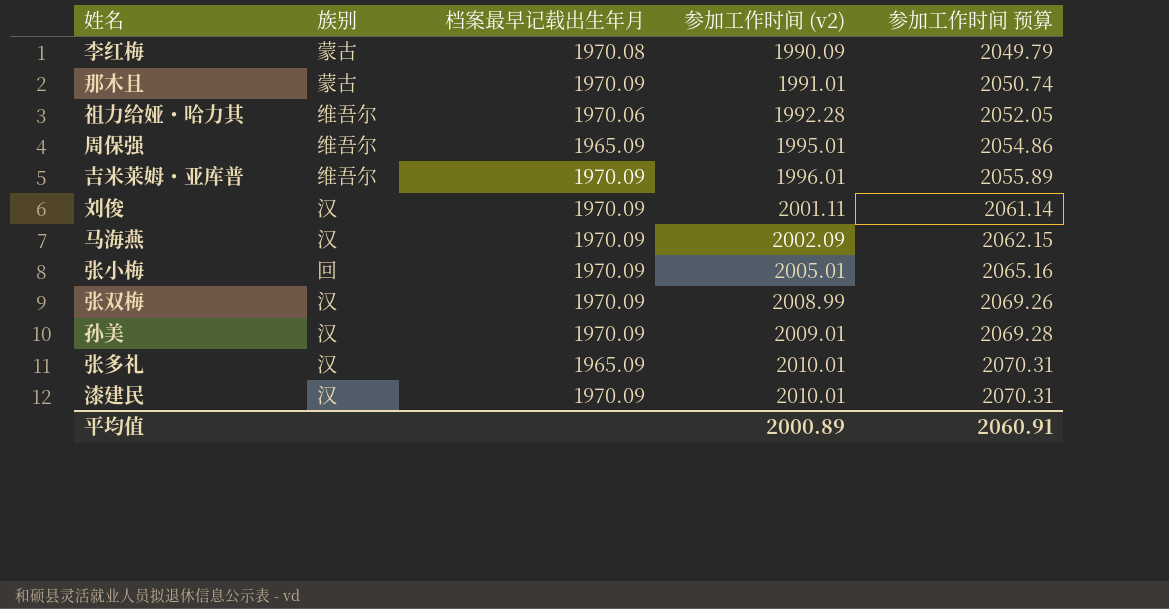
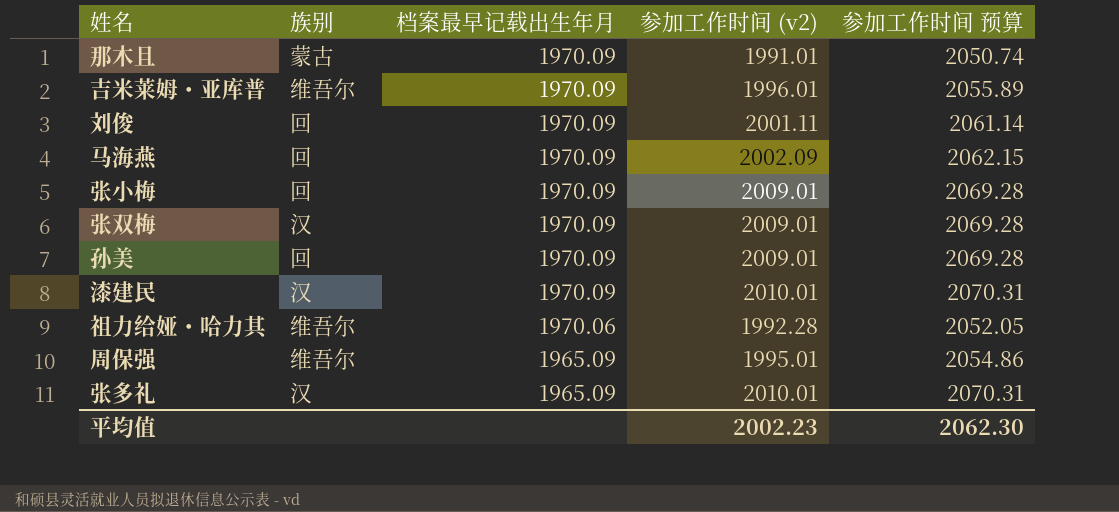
row order: 参加工作时间 (v2) ascending -> 档案最早记载出生年月 descending
row 李红梅: 蒙古 | 1970.08 | 1990.09 | 2049.79 -> none
刘俊 | 族别: 汉 -> 回
马海燕 | 族别: 汉 -> 回
张小梅 | 参加工作时间 (v2): 2005.01 -> 2009.01
张小梅 | 参加工作时间 预算: 2065.16 -> 2069.28
张双梅 | 参加工作时间 (v2): 2008.99 -> 2009.01
张双梅 | 参加工作时间 预算: 2069.26 -> 2069.28
孙美 | 族别: 汉 -> 回
平均值 | 参加工作时间 (v2): 2000.89 -> 2002.23
平均值 | 参加工作时间 预算: 2060.91 -> 2062.30

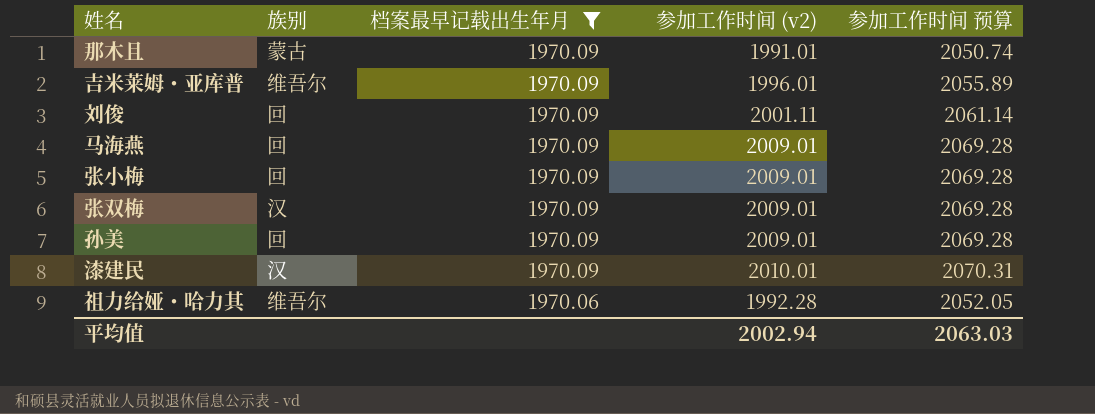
filter: none -> 档案最早记载出生年月 != 1965.09
马海燕 | 参加工作时间 (v2): 2002.09 -> 2009.01
马海燕 | 参加工作时间 预算: 2062.15 -> 2069.28
平均值 | 参加工作时间 (v2): 2002.23 -> 2002.94
平均值 | 参加工作时间 预算: 2062.30 -> 2063.03

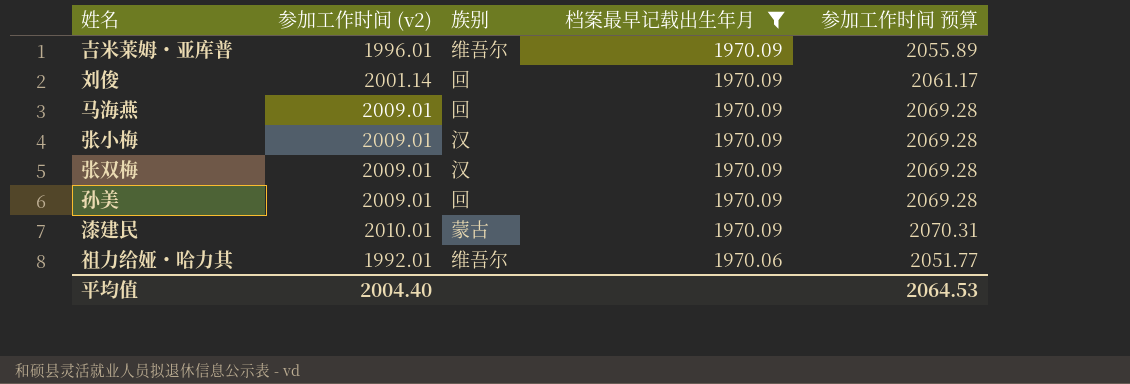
column 参加工作时间 (v2) | position: 4 -> 2
row 那木且: 蒙古 | 1970.09 | 1991.01 | 2050.74 -> none
刘俊 | 参加工作时间 (v2): 2001.11 -> 2001.14
刘俊 | 参加工作时间 预算: 2061.14 -> 2061.17
张小梅 | 族别: 回 -> 汉
漆建民 | 族别: 汉 -> 蒙古
祖力给娅・哈力其 | 参加工作时间 (v2): 1992.28 -> 1992.01
祖力给娅・哈力其 | 参加工作时间 预算: 2052.05 -> 2051.77
平均值 | 参加工作时间 (v2): 2002.94 -> 2004.40
平均值 | 参加工作时间 预算: 2063.03 -> 2064.53

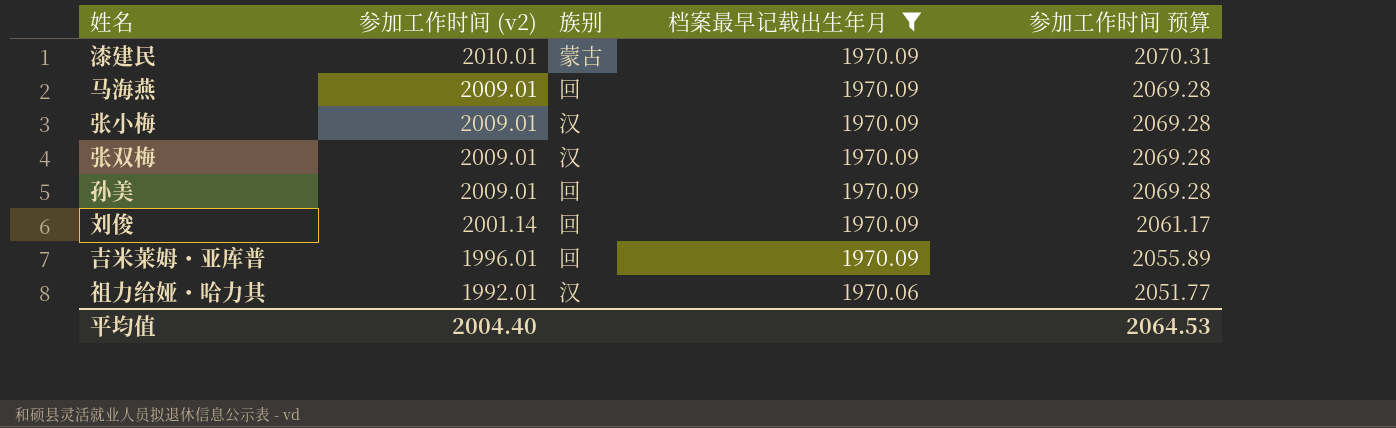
row order: 档案最早记载出生年月 descending -> 参加工作时间 (v2) descending
吉米莱姆・亚库普 | 族别: 维吾尔 -> 回
祖力给娅・哈力其 | 族别: 维吾尔 -> 汉

